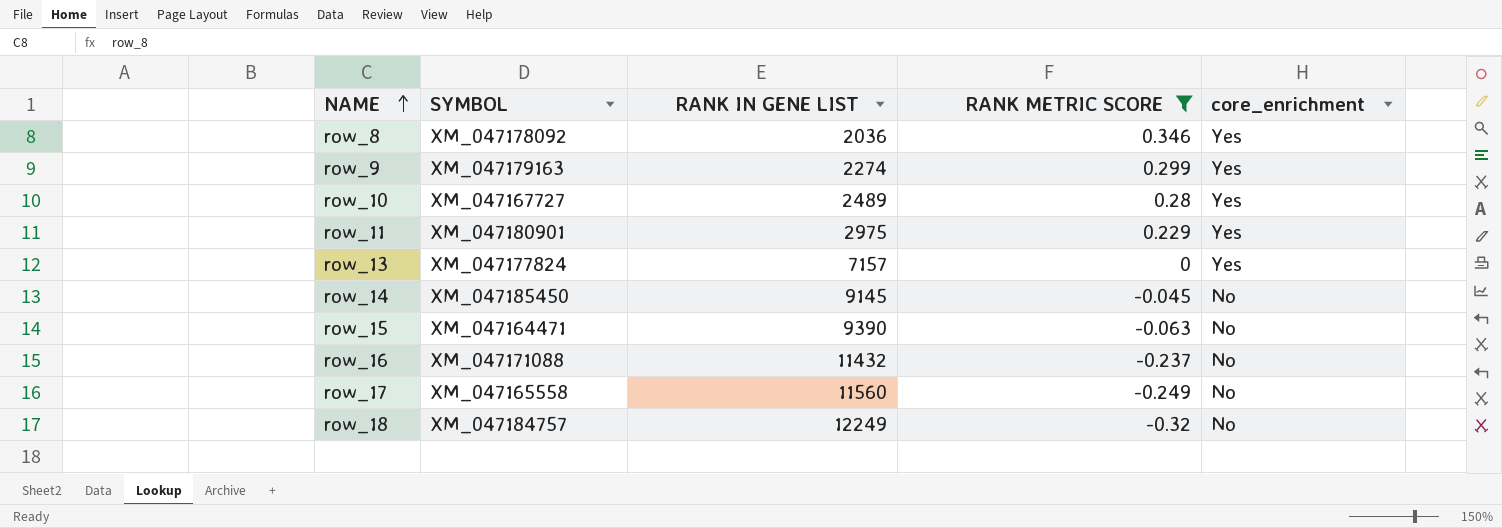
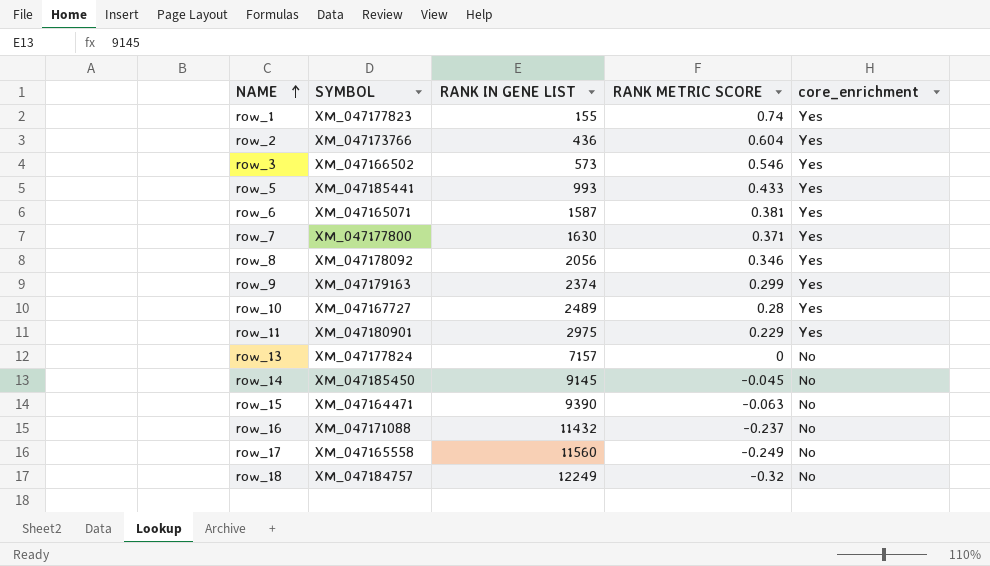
filter: RANK METRIC SCORE <= 0.346 -> none
row_8 | RANK IN GENE LIST: 2036 -> 2056
row_9 | RANK IN GENE LIST: 2274 -> 2374
row_13 | core_enrichment: Yes -> No

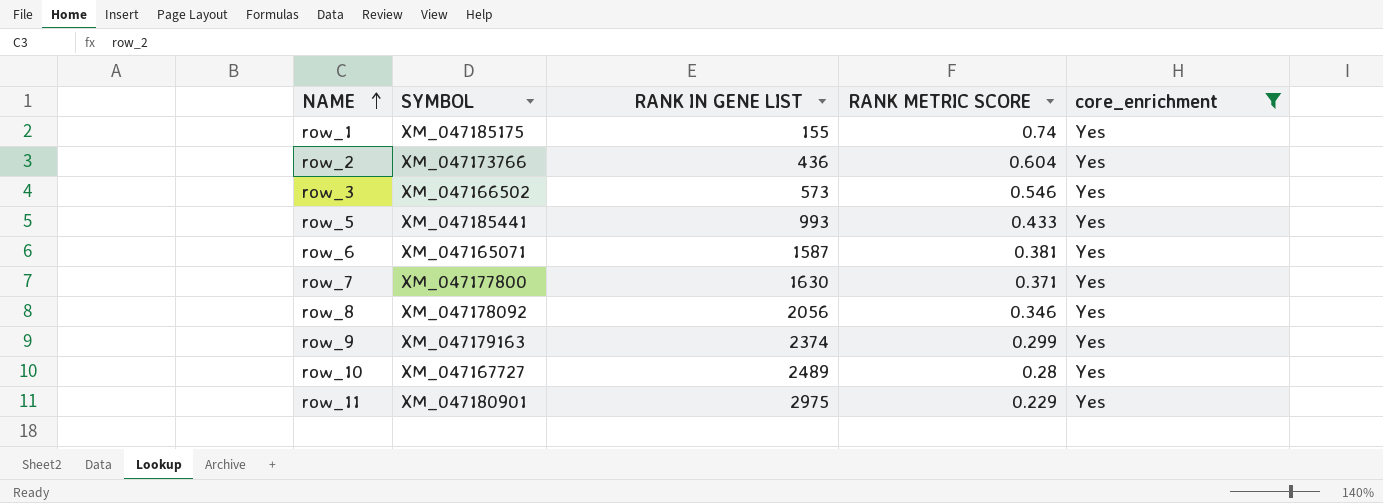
filter: none -> core_enrichment = Yes
row_1 | SYMBOL: XM_047177823 -> XM_047185175

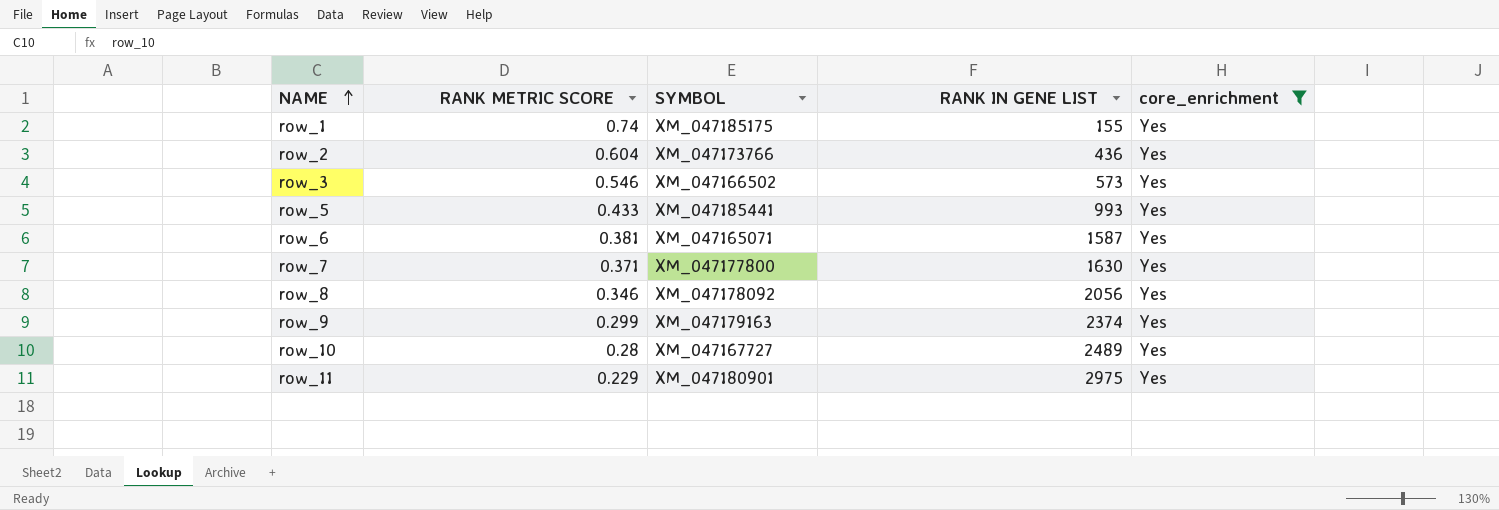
column RANK METRIC SCORE | position: 4 -> 2

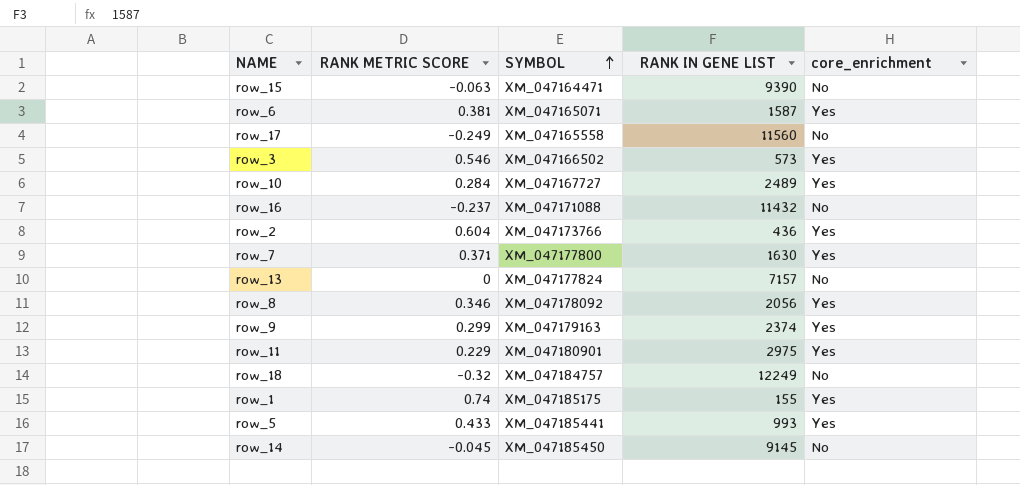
filter: core_enrichment = Yes -> none
row order: NAME ascending -> SYMBOL ascending
row_10 | RANK METRIC SCORE: 0.28 -> 0.284

